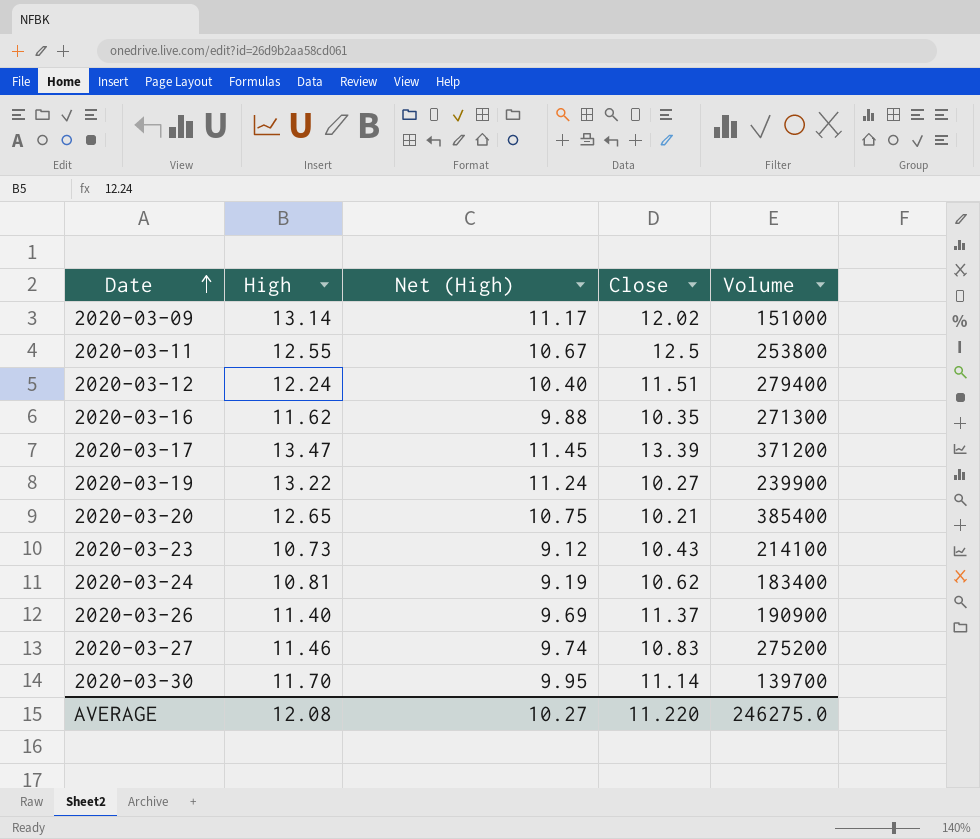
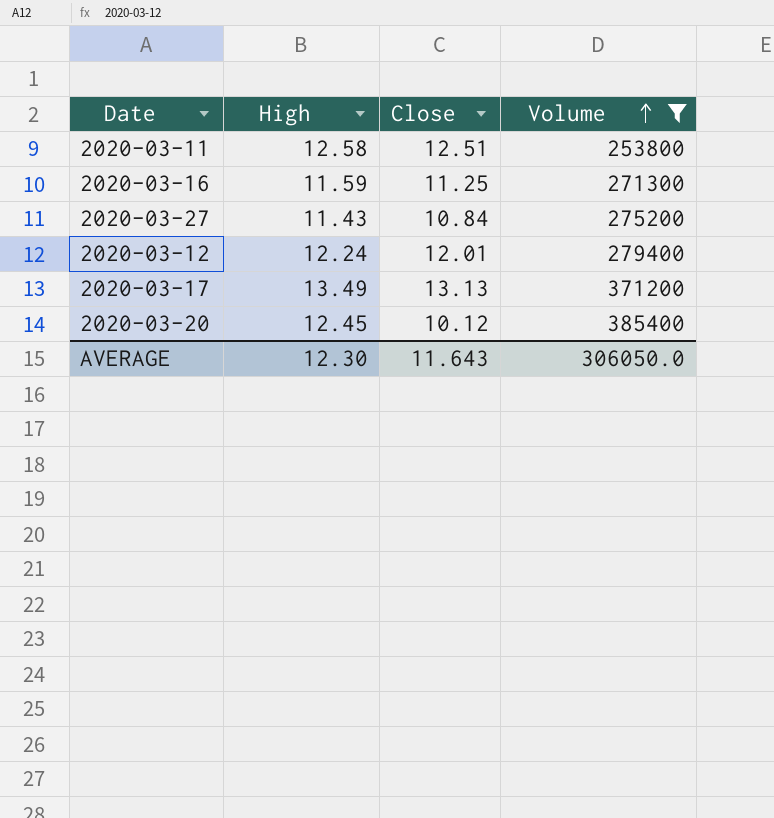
filter: none -> Volume >= 253800
row order: Date ascending -> Volume ascending
column Net (High) | formula: [High] * 0.85 -> none
2020-03-11 | High: 12.55 -> 12.58
2020-03-11 | Close: 12.5 -> 12.51
2020-03-16 | High: 11.62 -> 11.59
2020-03-16 | Close: 10.35 -> 11.25
2020-03-27 | High: 11.46 -> 11.43
2020-03-27 | Close: 10.83 -> 10.84
2020-03-12 | Close: 11.51 -> 12.01
2020-03-17 | High: 13.47 -> 13.49
2020-03-17 | Close: 13.39 -> 13.13
2020-03-20 | High: 12.65 -> 12.45
2020-03-20 | Close: 10.21 -> 10.12
AVERAGE | High: 12.08 -> 12.30
AVERAGE | Close: 11.220 -> 11.643
AVERAGE | Volume: 246275.0 -> 306050.0

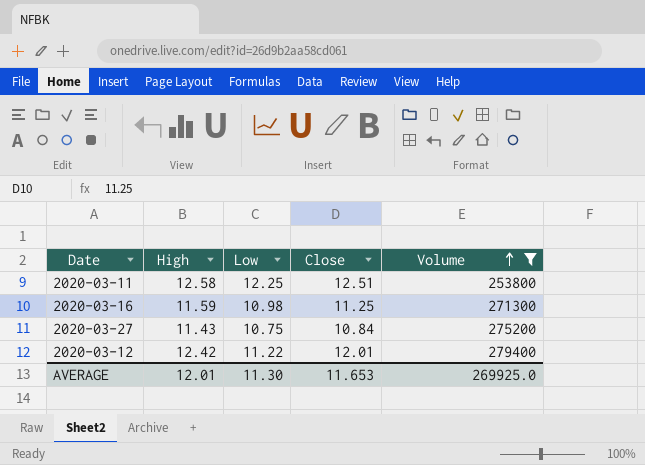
column Low | position: none -> 3
row 2020-03-17: 13.49 | 13.13 | 371200 -> none
row 2020-03-20: 12.45 | 10.12 | 385400 -> none
2020-03-12 | High: 12.24 -> 12.42
AVERAGE | High: 12.30 -> 12.01
AVERAGE | Close: 11.643 -> 11.653
AVERAGE | Volume: 306050.0 -> 269925.0

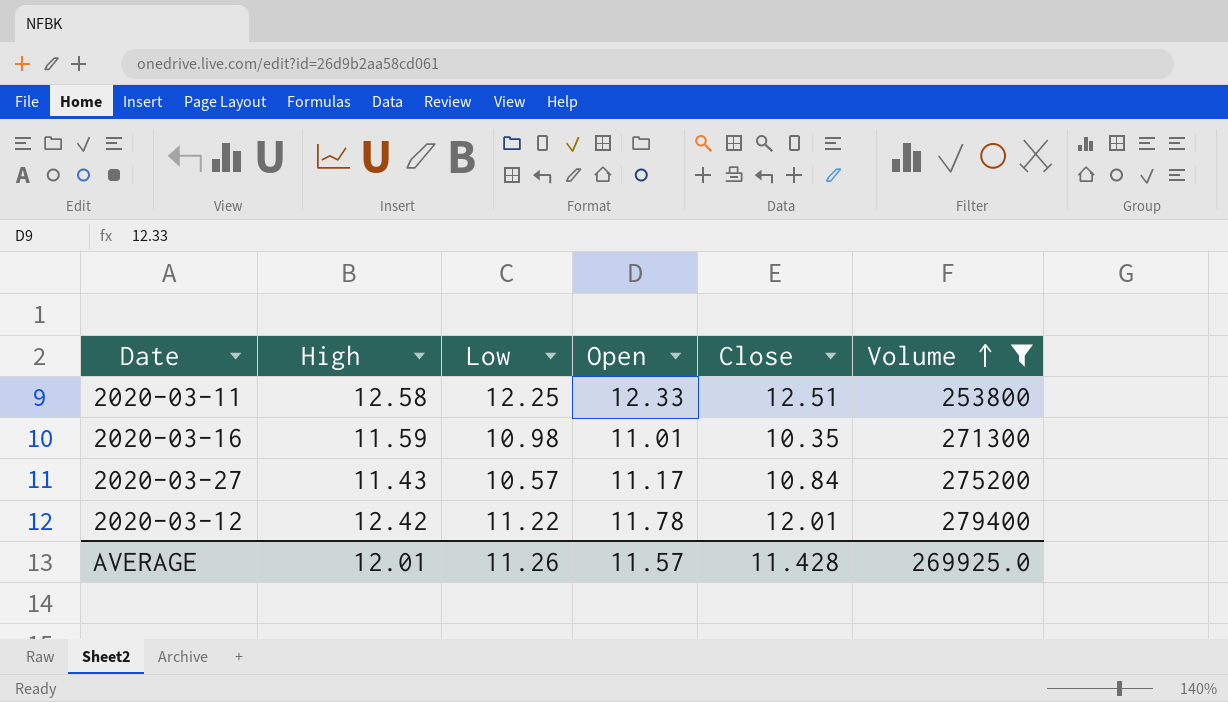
column Open | position: none -> 4
2020-03-16 | Close: 11.25 -> 10.35
2020-03-27 | Low: 10.75 -> 10.57
AVERAGE | Low: 11.30 -> 11.26
AVERAGE | Close: 11.653 -> 11.428

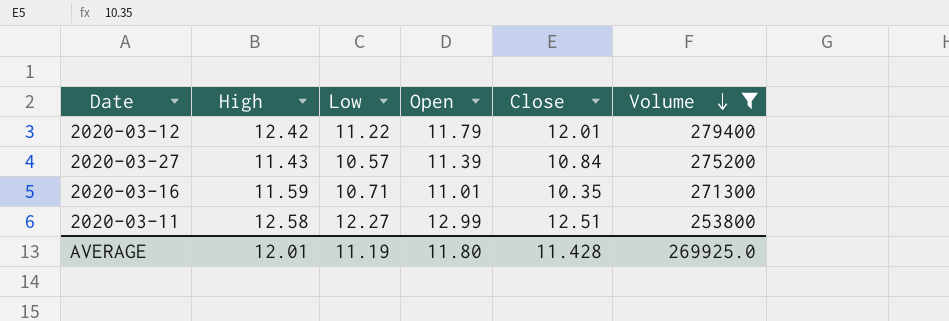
row order: Volume ascending -> Volume descending
2020-03-12 | Open: 11.78 -> 11.79
2020-03-27 | Open: 11.17 -> 11.39
2020-03-16 | Low: 10.98 -> 10.71
2020-03-11 | Low: 12.25 -> 12.27
2020-03-11 | Open: 12.33 -> 12.99
AVERAGE | Low: 11.26 -> 11.19
AVERAGE | Open: 11.57 -> 11.80

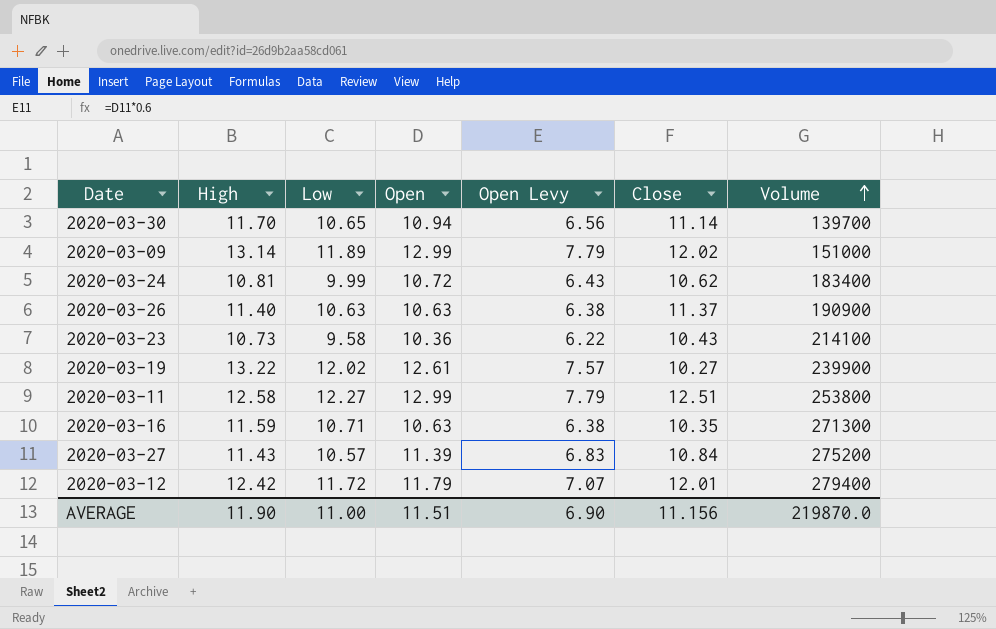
filter: Volume >= 253800 -> none
row order: Volume descending -> Volume ascending
column Open Levy | formula: none -> [Open] * 0.6
2020-03-16 | Open: 11.01 -> 10.63
2020-03-12 | Low: 11.22 -> 11.72
AVERAGE | High: 12.01 -> 11.90
AVERAGE | Low: 11.19 -> 11.00
AVERAGE | Open: 11.80 -> 11.51
AVERAGE | Close: 11.428 -> 11.156
AVERAGE | Volume: 269925.0 -> 219870.0

